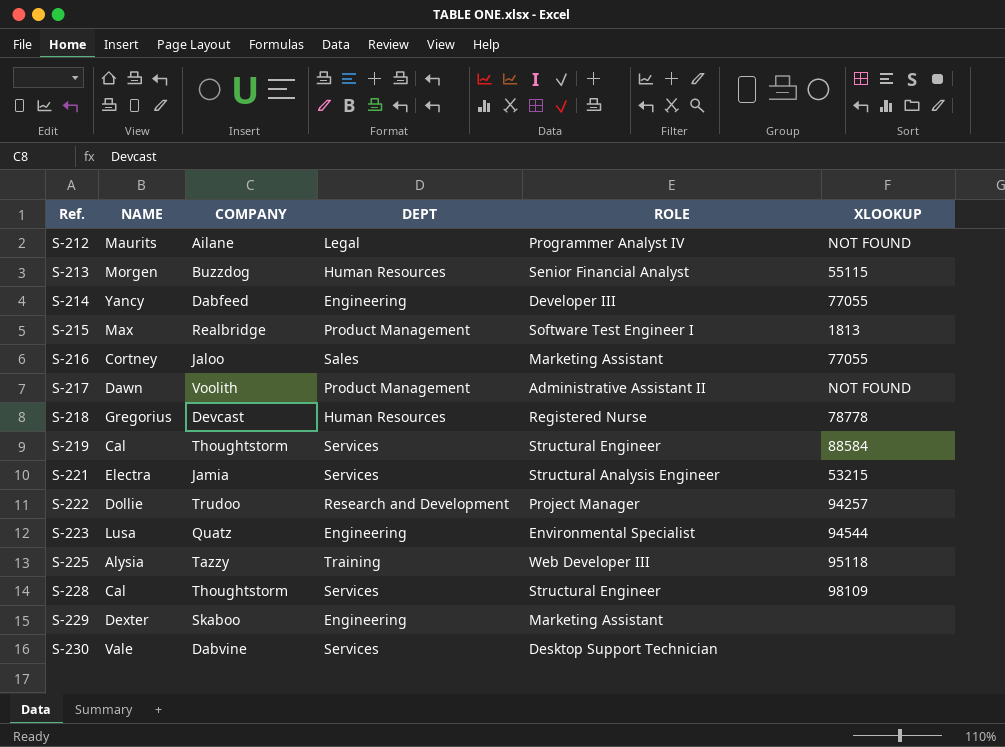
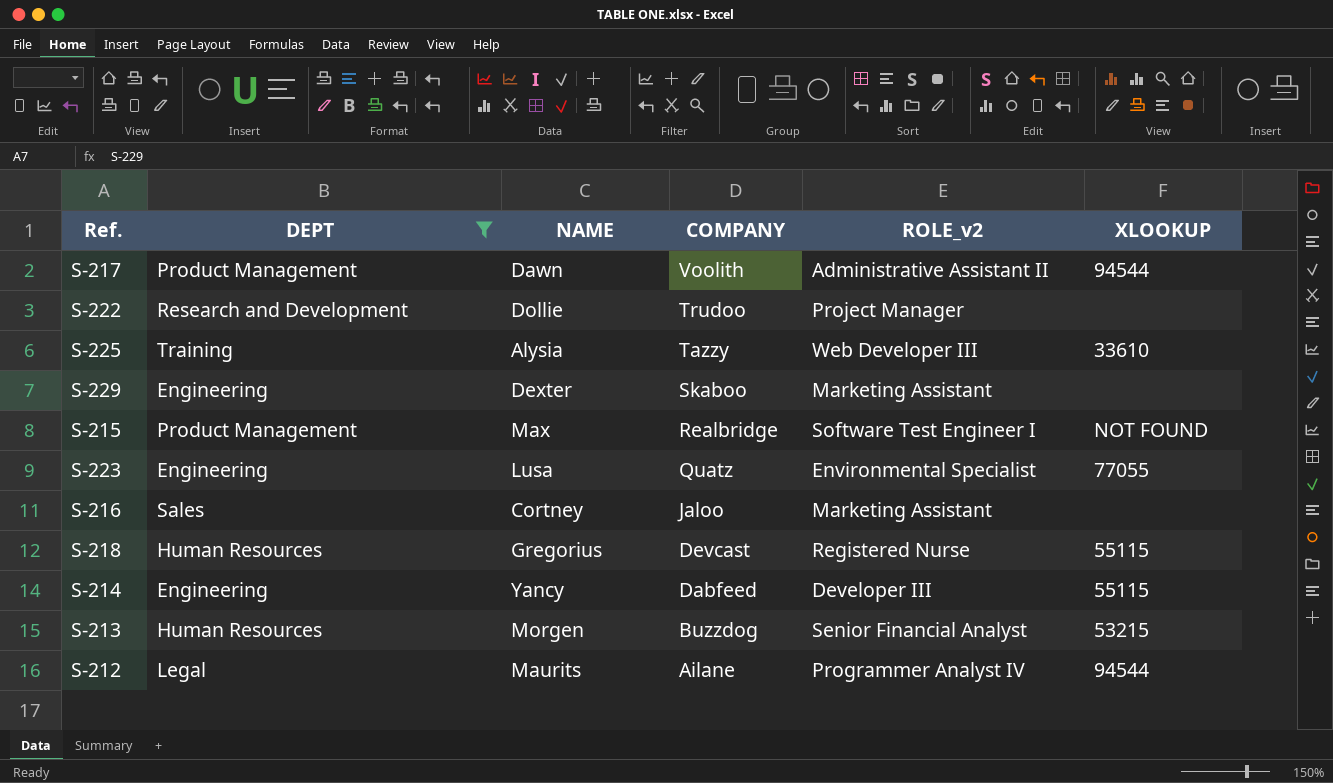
filter: none -> DEPT != Services
row order: Ref. ascending -> COMPANY descending
column DEPT | position: 4 -> 2
column name: ROLE -> ROLE_v2
S-217 | XLOOKUP: NOT FOUND -> 94544
S-222 | XLOOKUP: 94257 -> none
S-225 | XLOOKUP: 95118 -> 33610
S-215 | XLOOKUP: 1813 -> NOT FOUND
S-223 | XLOOKUP: 94544 -> 77055
S-216 | XLOOKUP: 77055 -> none
S-218 | XLOOKUP: 78778 -> 55115
S-214 | XLOOKUP: 77055 -> 55115
S-213 | XLOOKUP: 55115 -> 53215
S-212 | XLOOKUP: NOT FOUND -> 94544

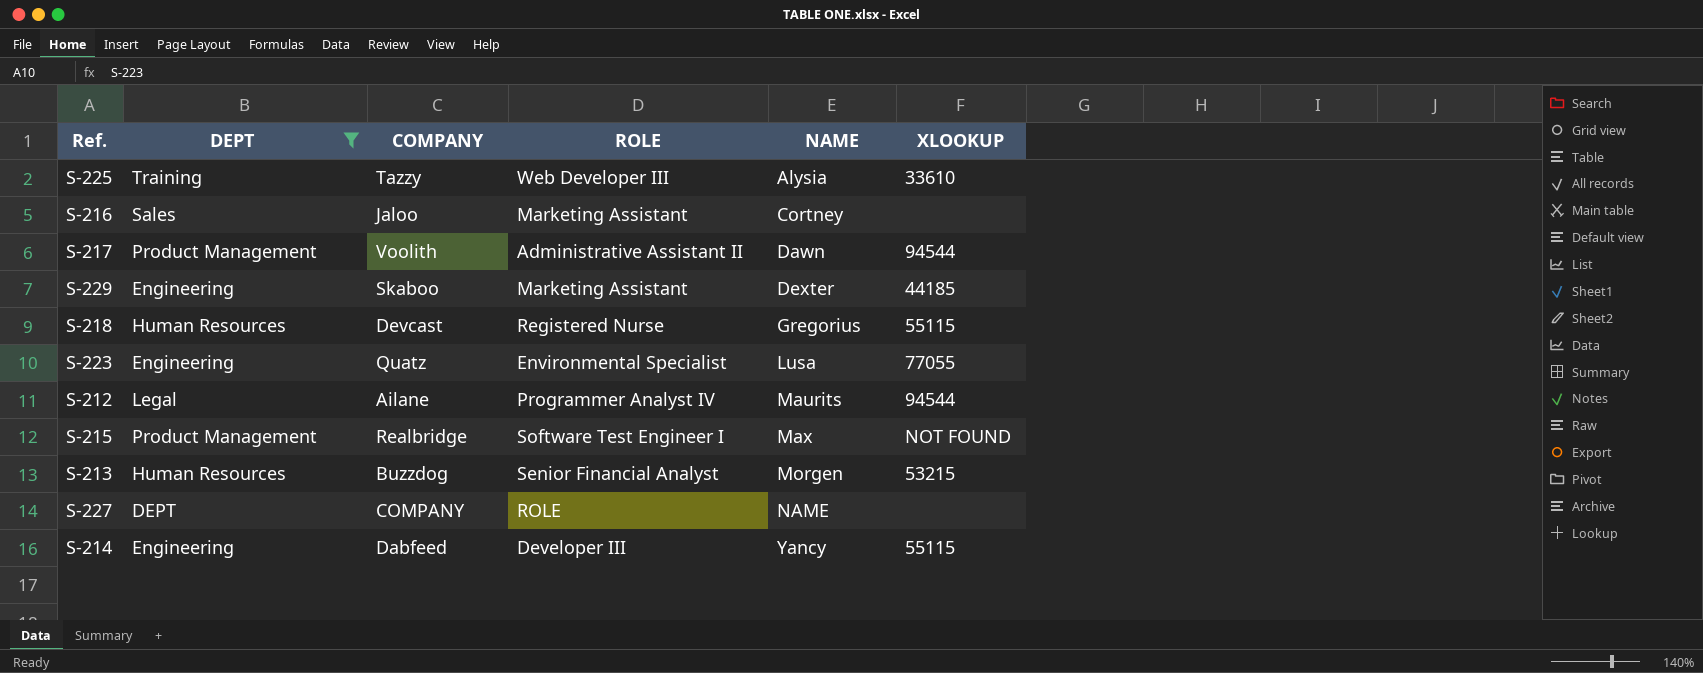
row order: COMPANY descending -> NAME ascending
column name: ROLE_v2 -> ROLE
column NAME | position: 3 -> 5
row S-222: Research and Development | Dollie | Trudoo | Project Manager | none -> none
S-229 | XLOOKUP: none -> 44185
row S-227: none -> DEPT | COMPANY | ROLE | NAME | none

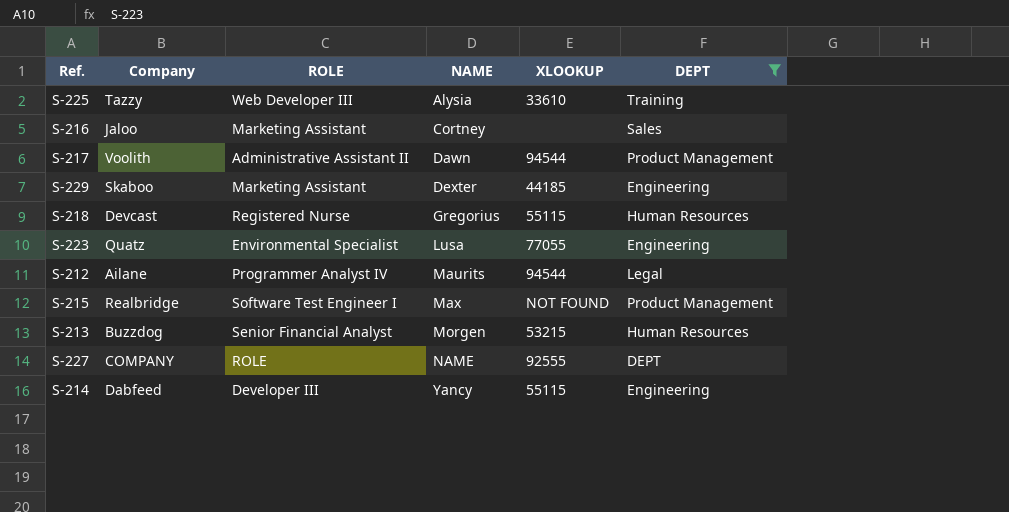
column name: COMPANY -> Company
column DEPT | position: 2 -> 6
S-227 | XLOOKUP: none -> 92555

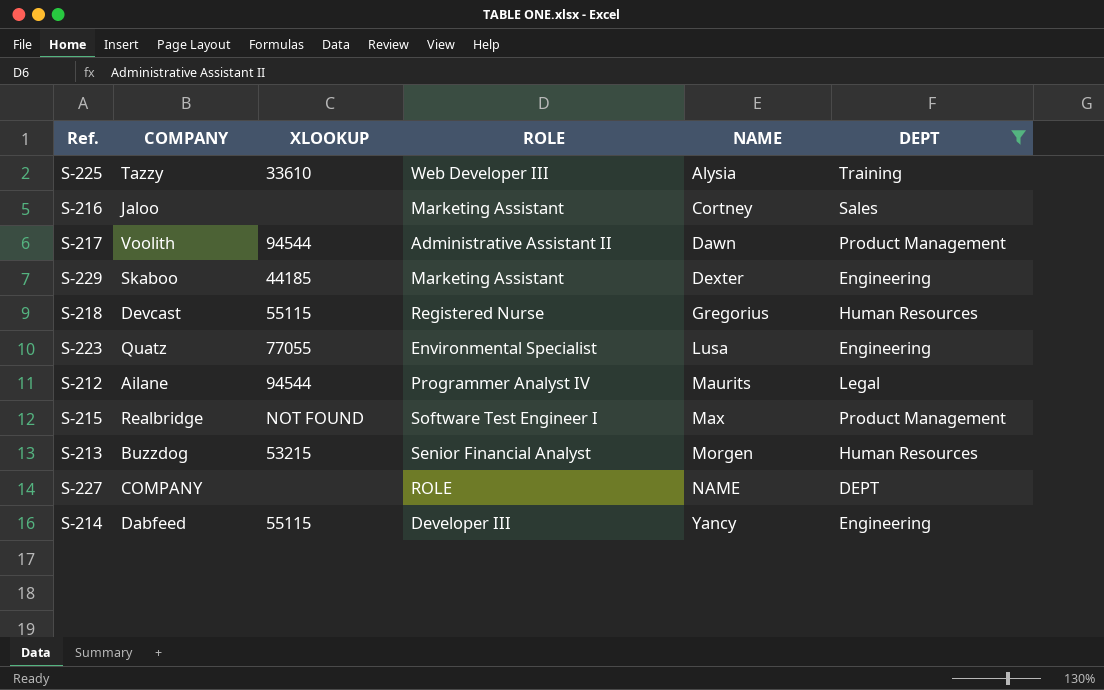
column name: Company -> COMPANY
column XLOOKUP | position: 5 -> 3
S-227 | XLOOKUP: 92555 -> none

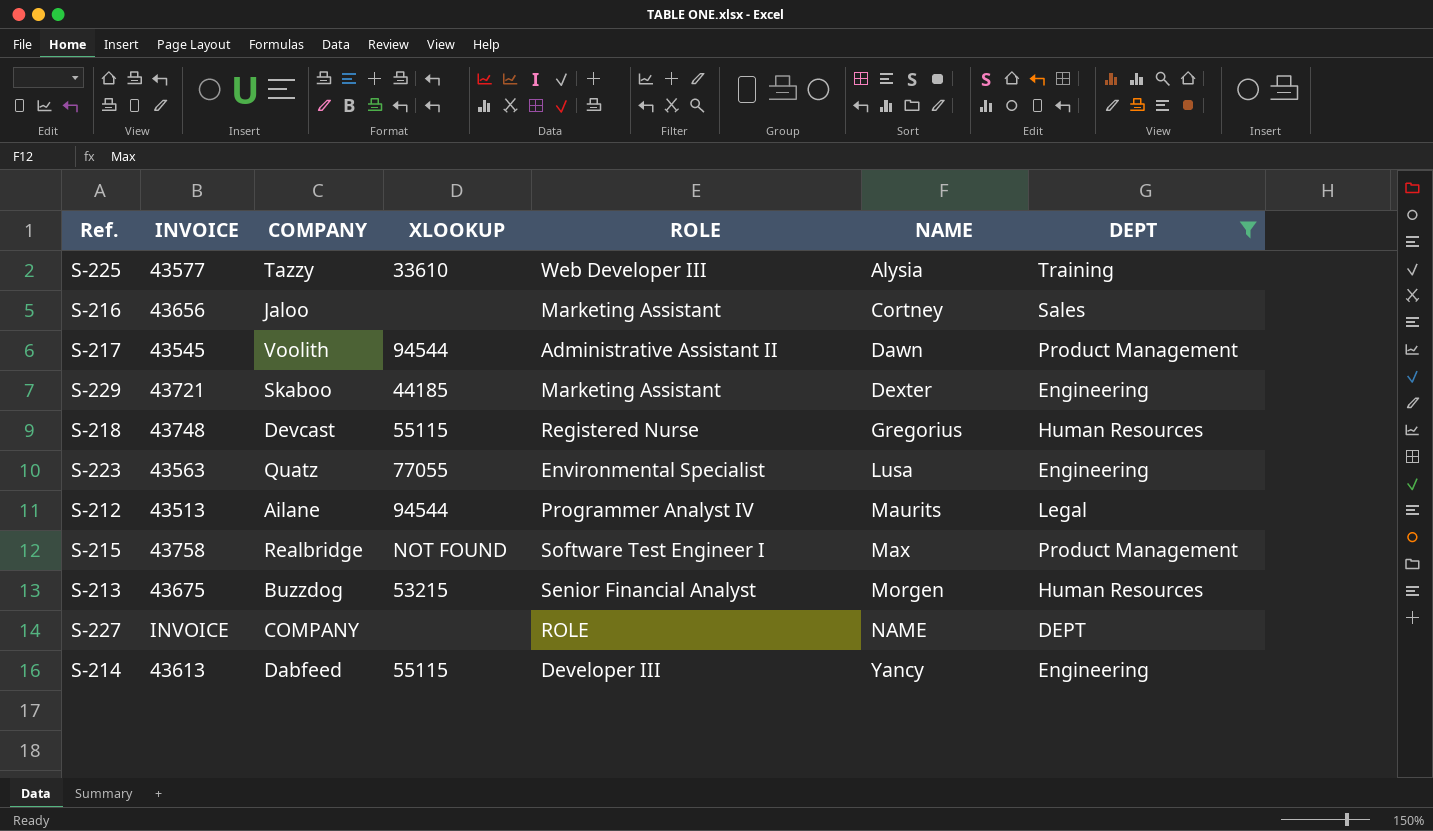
column INVOICE | position: none -> 2

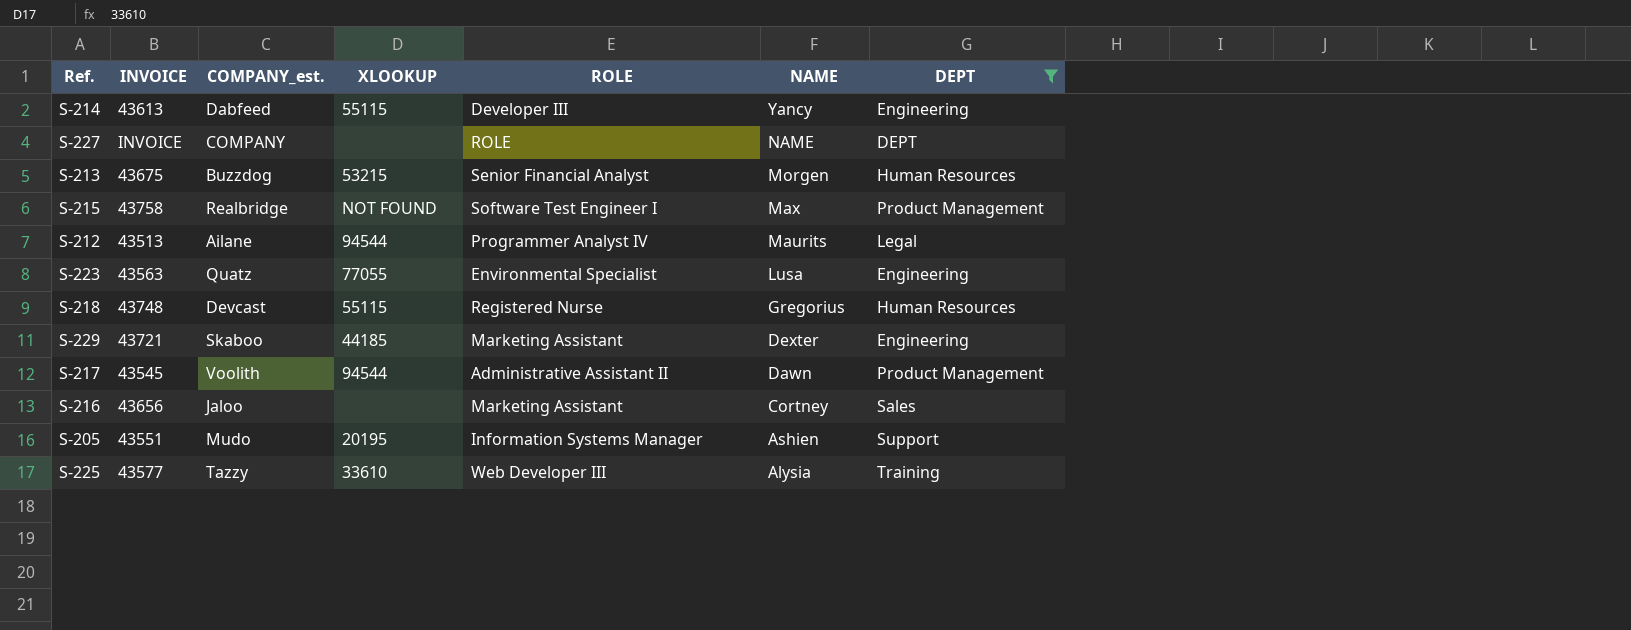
row order: NAME ascending -> NAME descending
column name: COMPANY -> COMPANY_est.
row S-205: none -> 43551 | Mudo | 20195 | Information Systems Manager | Ashien | Support

